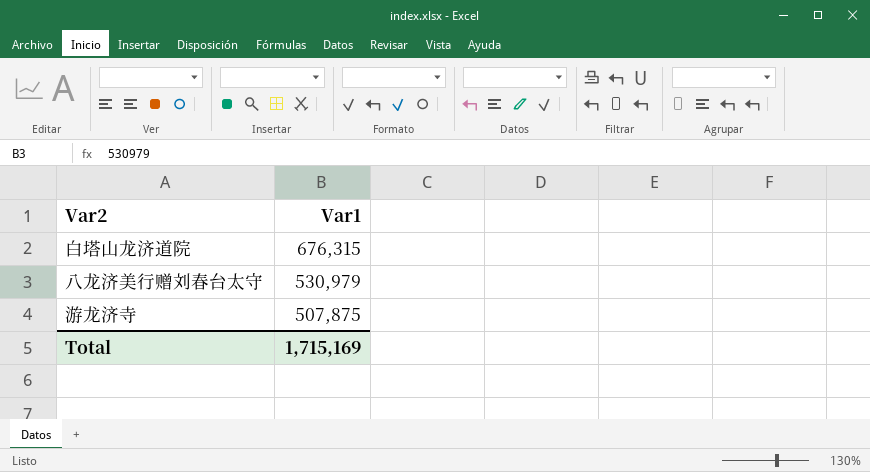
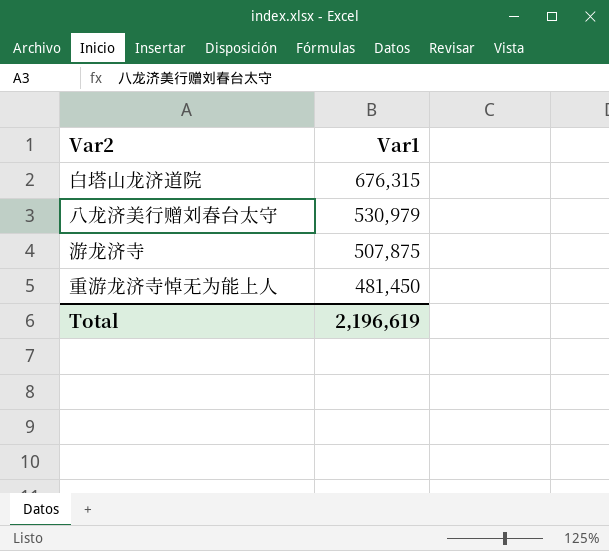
row 重游龙济寺悼无为能上人: none -> 481,450
Total | Var1: 1,715,169 -> 2,196,619

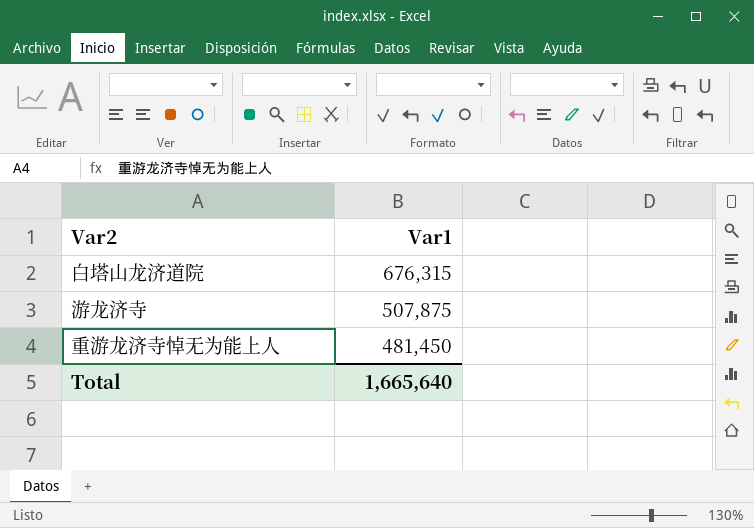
row 八龙济美行赠刘春台太守: 530,979 -> none
Total | Var1: 2,196,619 -> 1,665,640

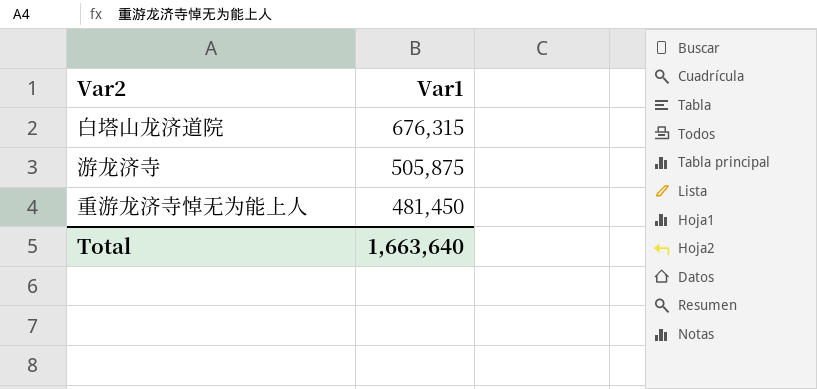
游龙济寺 | Var1: 507,875 -> 505,875
Total | Var1: 1,665,640 -> 1,663,640

